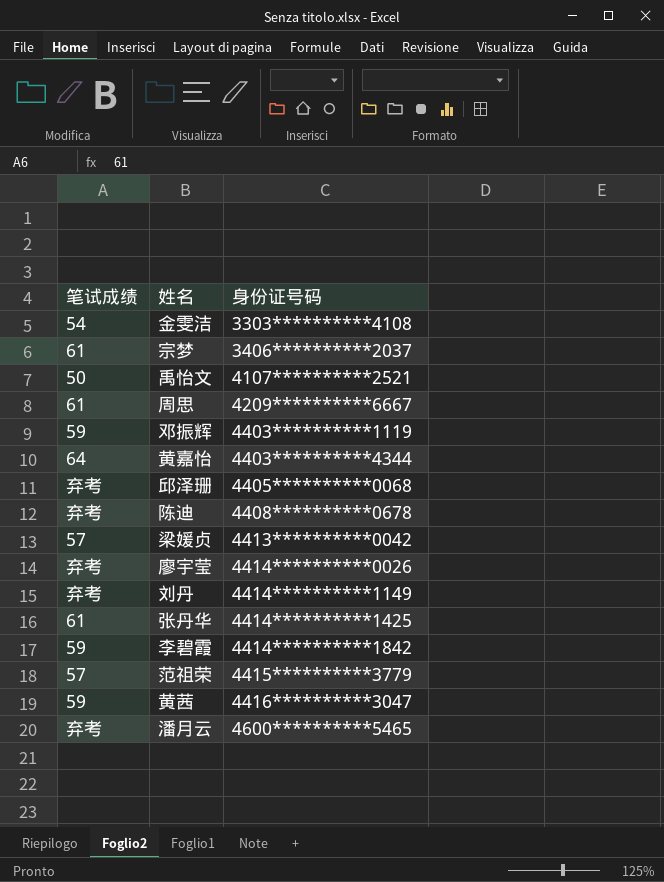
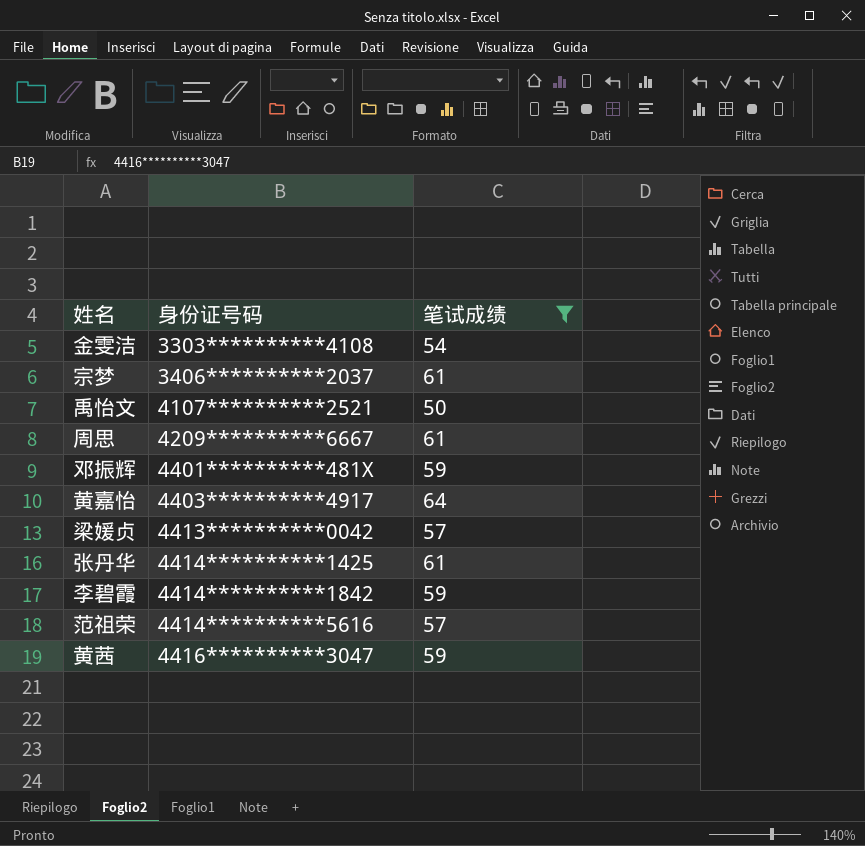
filter: none -> 笔试成绩 != 弃考
column 笔试成绩 | position: 1 -> 3
邓振辉 | 身份证号码: 4403**********1119 -> 4401**********481X
黄嘉怡 | 身份证号码: 4403**********4344 -> 4403**********4917
范祖荣 | 身份证号码: 4415**********3779 -> 4414**********5616

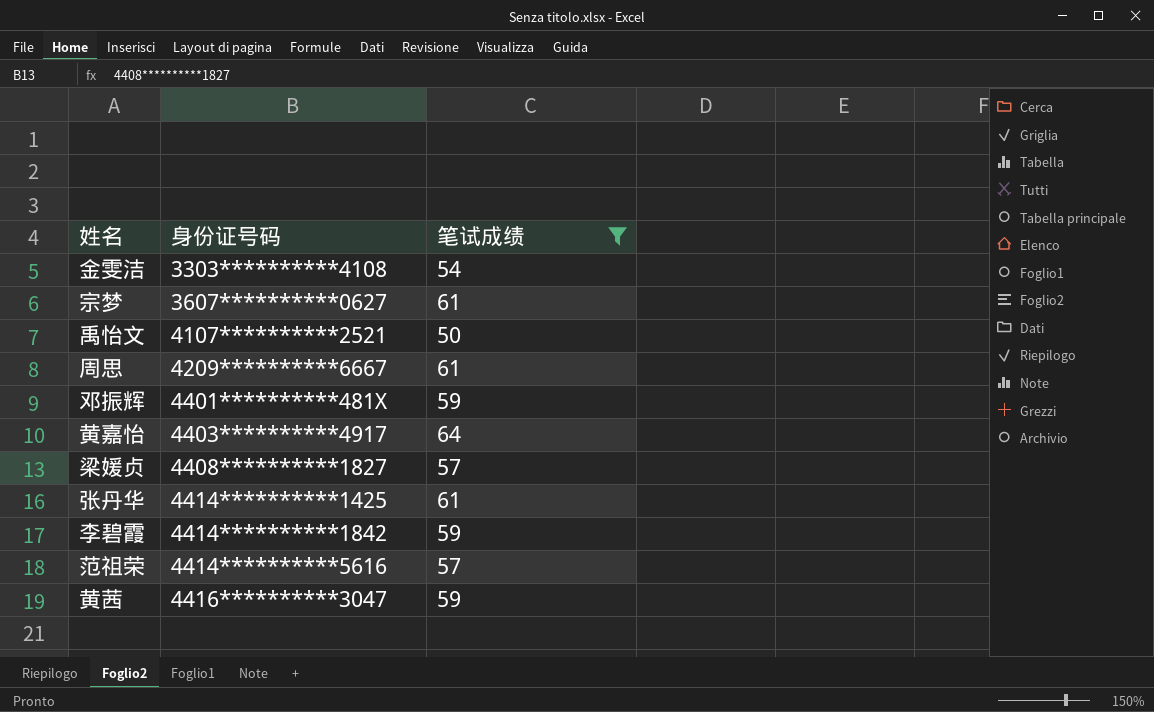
宗梦 | 身份证号码: 3406**********2037 -> 3607**********0627
梁媛贞 | 身份证号码: 4413**********0042 -> 4408**********1827

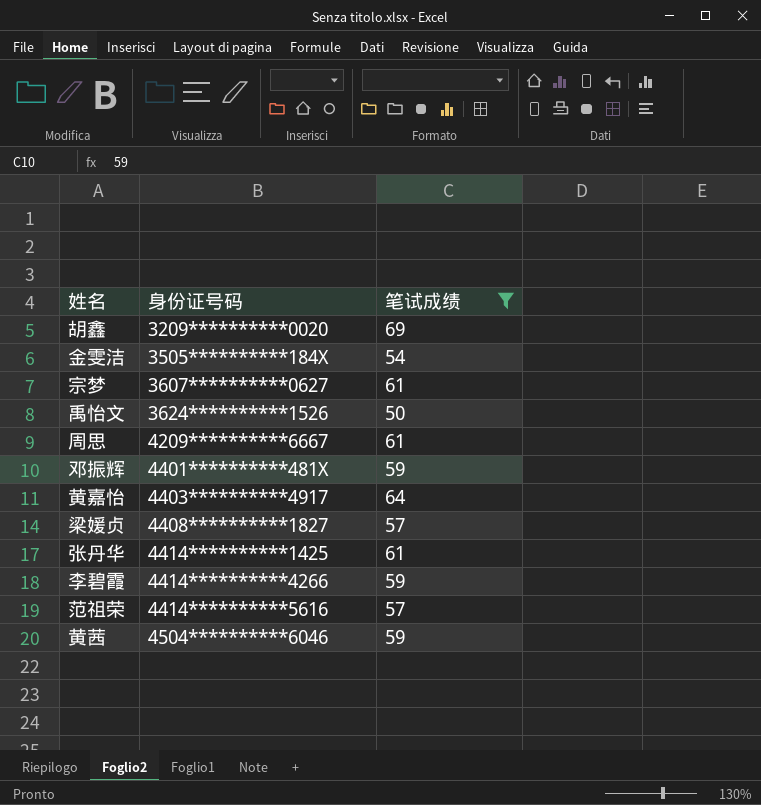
row 胡鑫: none -> 3209**********0020 | 69
金雯洁 | 身份证号码: 3303**********4108 -> 3505**********184X
禹怡文 | 身份证号码: 4107**********2521 -> 3624**********1526
李碧霞 | 身份证号码: 4414**********1842 -> 4414**********4266
黄茜 | 身份证号码: 4416**********3047 -> 4504**********6046

